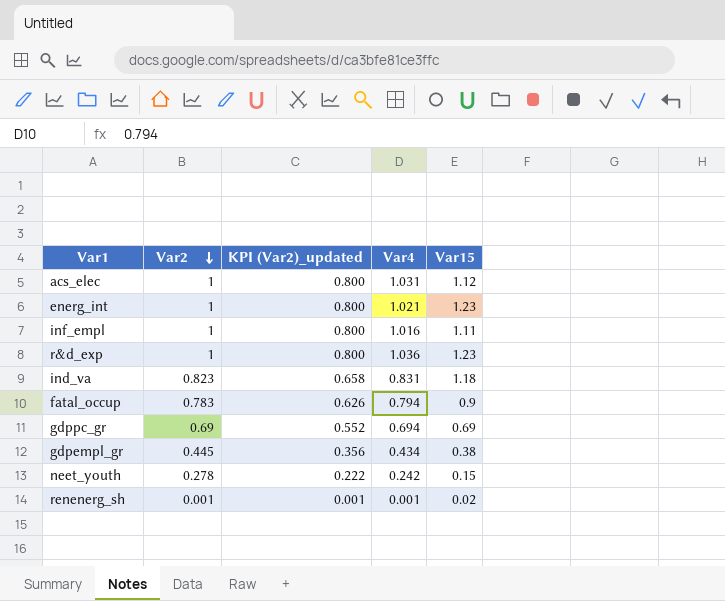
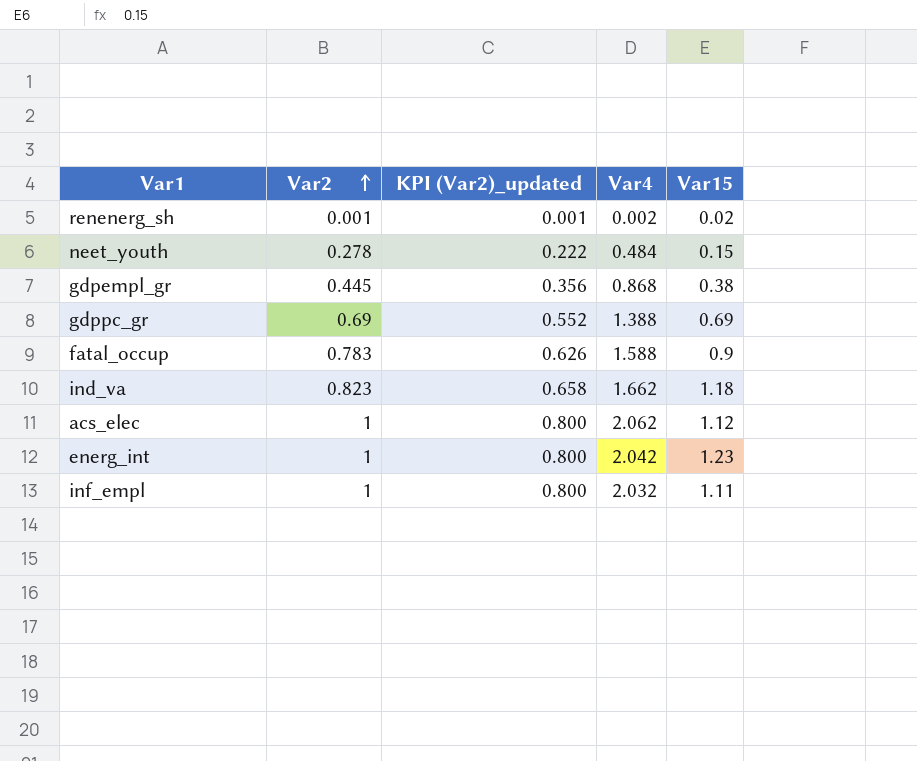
row order: Var2 descending -> Var2 ascending
row r&d_exp: 1 | 0.800 | 1.036 | 1.23 -> none
renenerg_sh | Var4: 0.001 -> 0.002
neet_youth | Var4: 0.242 -> 0.484
gdpempl_gr | Var4: 0.434 -> 0.868
gdppc_gr | Var4: 0.694 -> 1.388
fatal_occup | Var4: 0.794 -> 1.588
ind_va | Var4: 0.831 -> 1.662
acs_elec | Var4: 1.031 -> 2.062
energ_int | Var4: 1.021 -> 2.042
inf_empl | Var4: 1.016 -> 2.032

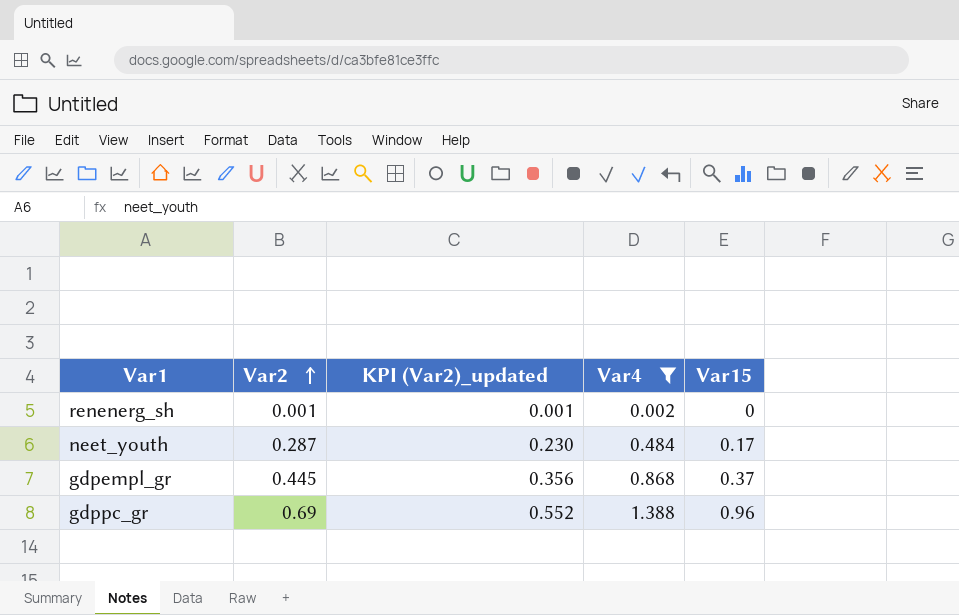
filter: none -> Var4 <= 1.388
renenerg_sh | Var15: 0.02 -> 0
neet_youth | Var2: 0.278 -> 0.287
neet_youth | KPI (Var2)_updated: 0.222 -> 0.230
neet_youth | Var15: 0.15 -> 0.17
gdpempl_gr | Var15: 0.38 -> 0.37
gdppc_gr | Var15: 0.69 -> 0.96

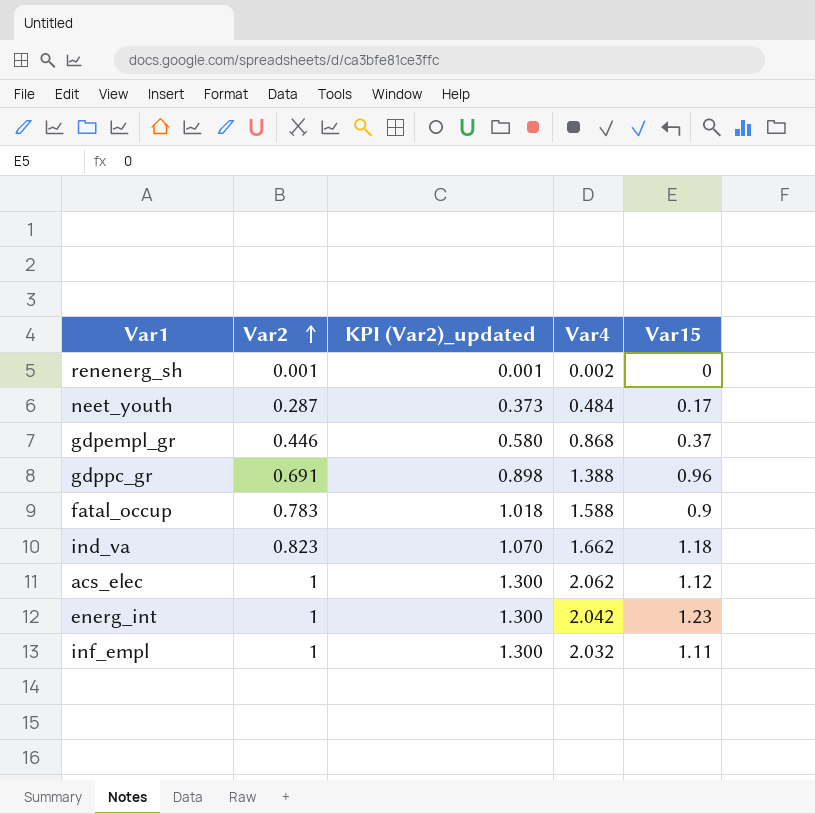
filter: Var4 <= 1.388 -> none
column KPI (Var2)_updated | formula: [Var2] * 0.8 -> [Var2] * 1.3
gdpempl_gr | Var2: 0.445 -> 0.446
gdppc_gr | Var2: 0.69 -> 0.691

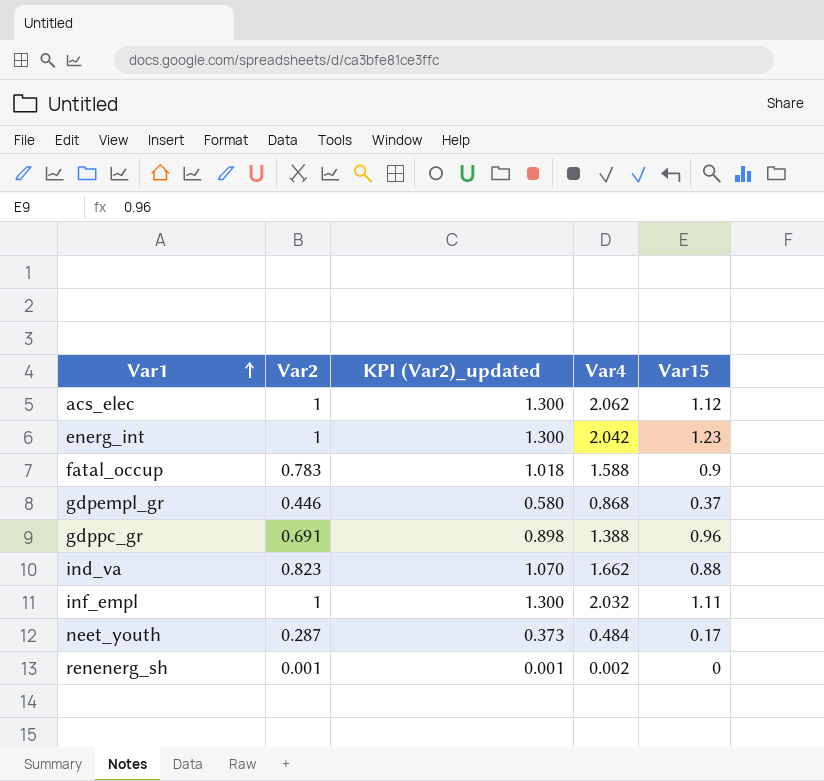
row order: Var2 ascending -> Var1 ascending
ind_va | Var15: 1.18 -> 0.88

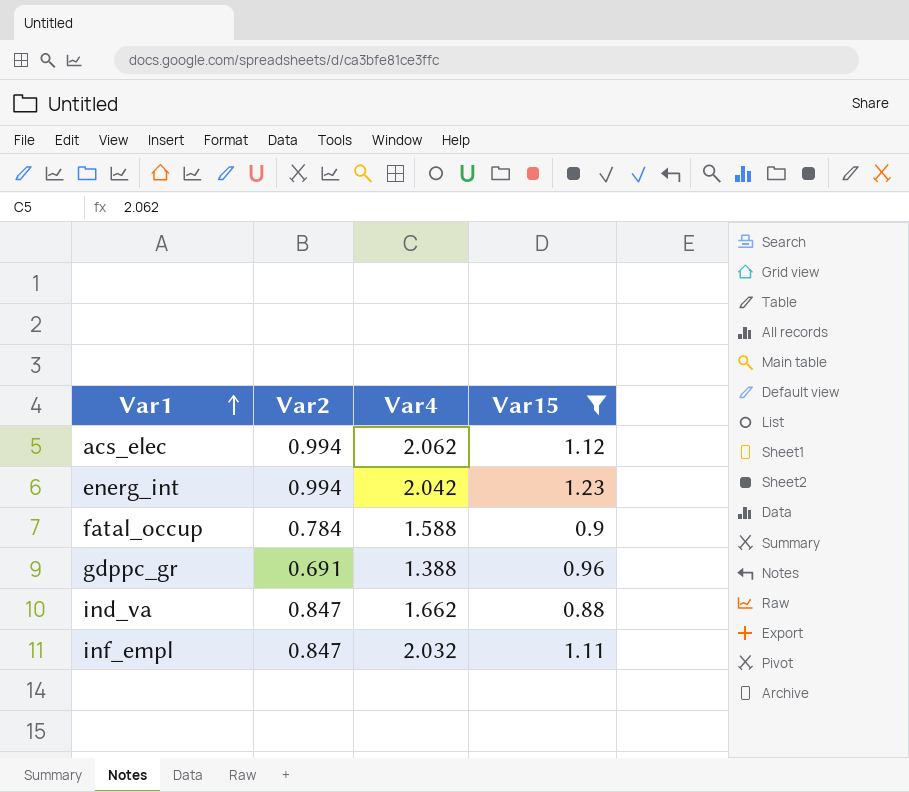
filter: none -> Var15 >= 0.88
column KPI (Var2)_updated | formula: [Var2] * 1.3 -> none
acs_elec | Var2: 1 -> 0.994
energ_int | Var2: 1 -> 0.994
fatal_occup | Var2: 0.783 -> 0.784
ind_va | Var2: 0.823 -> 0.847
inf_empl | Var2: 1 -> 0.847

